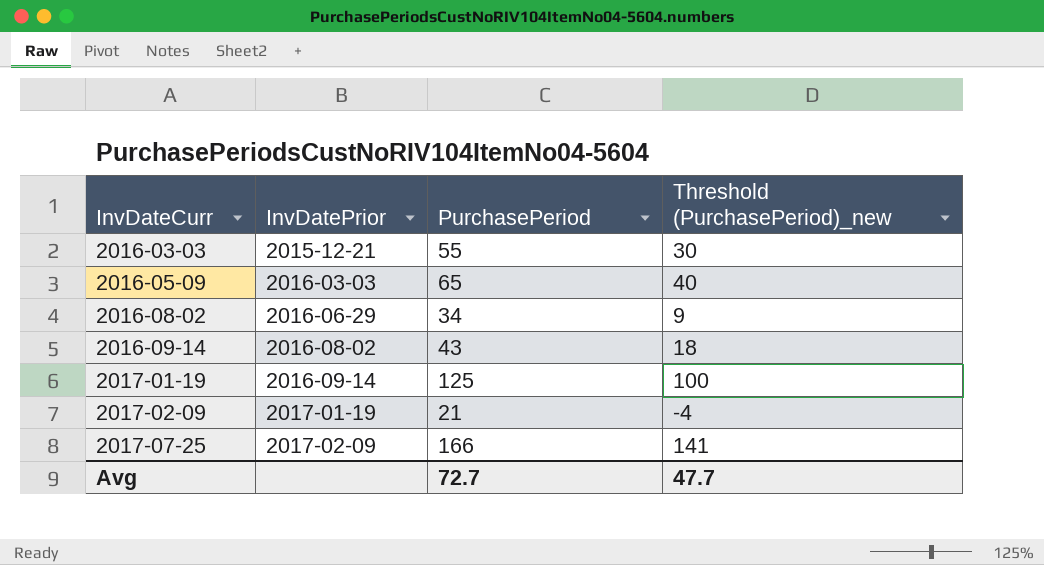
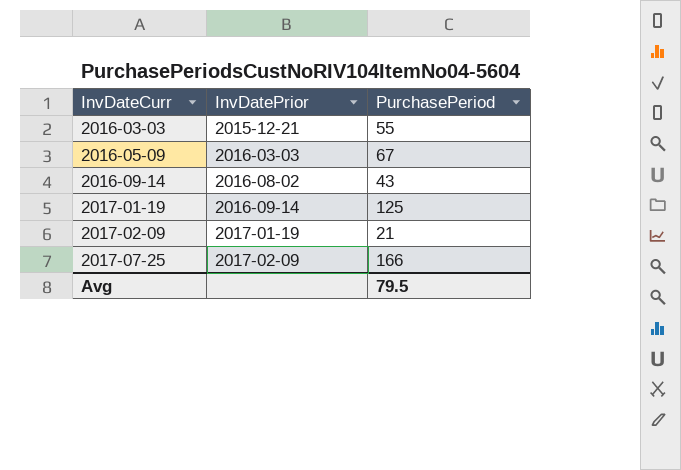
column Threshold (PurchasePeriod)_new | formula: [PurchasePeriod] - 25 -> none
row 2016-08-02: 2016-06-29 | 34 | 9 -> none
2016-05-09 | PurchasePeriod: 65 -> 67
Avg | PurchasePeriod: 72.7 -> 79.5

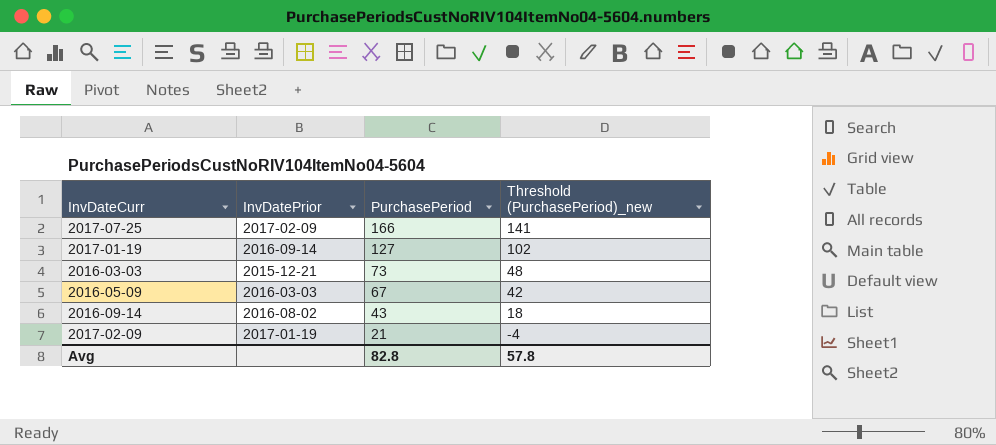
row order: InvDateCurr ascending -> PurchasePeriod descending
column Threshold (PurchasePeriod)_new | formula: none -> [PurchasePeriod] - 25
2017-01-19 | PurchasePeriod: 125 -> 127
2016-03-03 | PurchasePeriod: 55 -> 73
Avg | PurchasePeriod: 79.5 -> 82.8

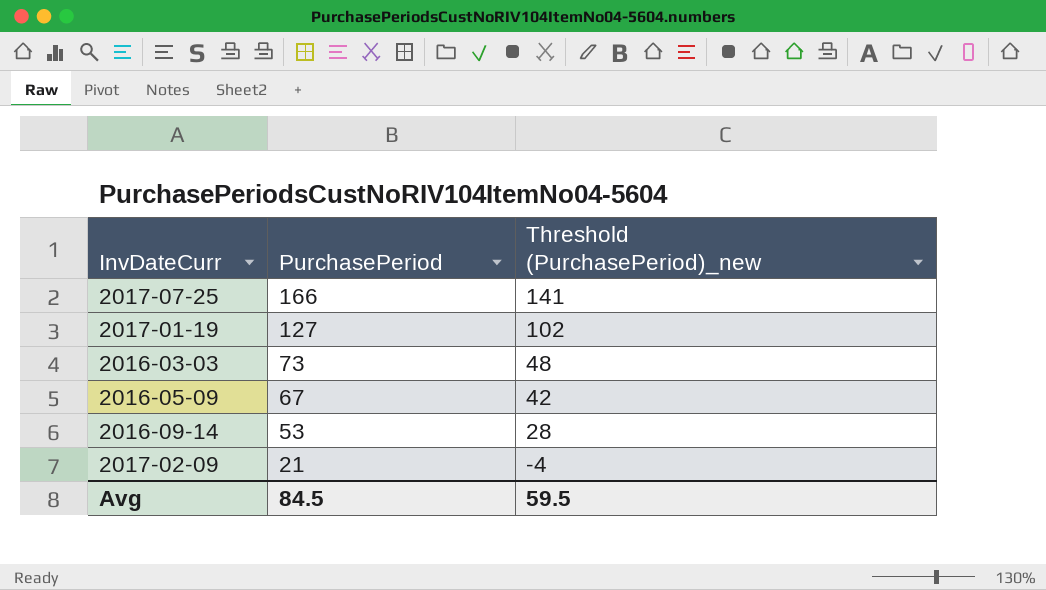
column InvDatePrior | position: 2 -> none
2016-09-14 | PurchasePeriod: 43 -> 53
2016-09-14 | Threshold (PurchasePeriod)_new: 18 -> 28
Avg | PurchasePeriod: 82.8 -> 84.5
Avg | Threshold (PurchasePeriod)_new: 57.8 -> 59.5

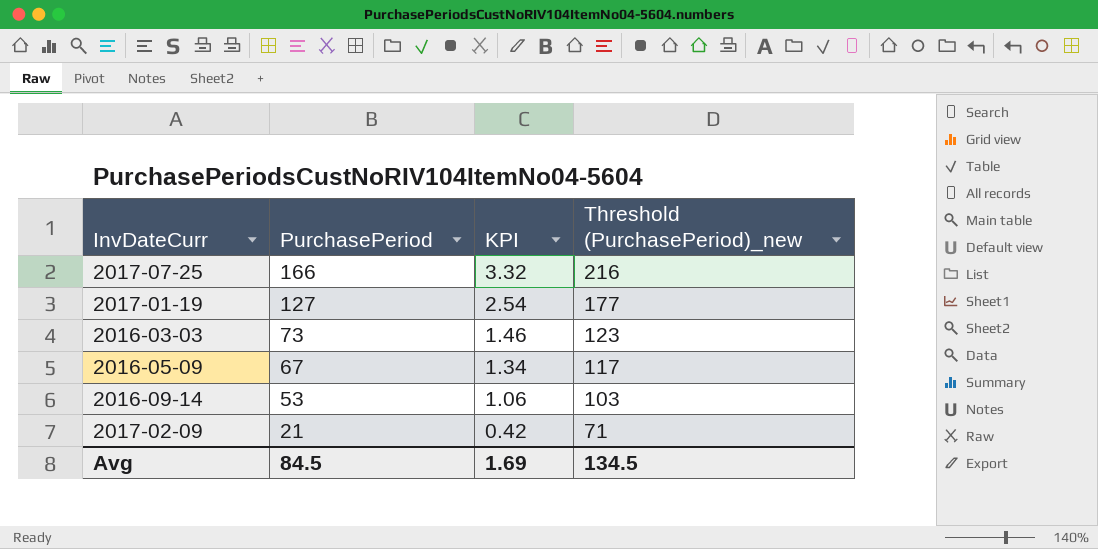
column KPI | formula: none -> [PurchasePeriod] * 0.02
column Threshold (PurchasePeriod)_new | formula: [PurchasePeriod] - 25 -> [PurchasePeriod] + 50
Avg | Threshold (PurchasePeriod)_new: 59.5 -> 134.5

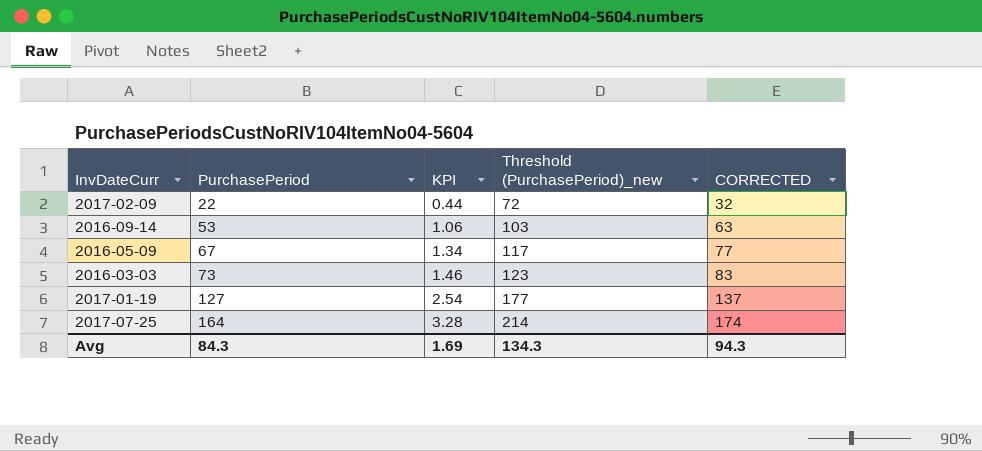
row order: PurchasePeriod descending -> PurchasePeriod ascending
column CORRECTED | formula: none -> [PurchasePeriod] + 10
2017-02-09 | PurchasePeriod: 21 -> 22
2017-02-09 | KPI: 0.42 -> 0.44
2017-02-09 | Threshold (PurchasePeriod)_new: 71 -> 72
2017-07-25 | PurchasePeriod: 166 -> 164
2017-07-25 | KPI: 3.32 -> 3.28
2017-07-25 | Threshold (PurchasePeriod)_new: 216 -> 214
Avg | PurchasePeriod: 84.5 -> 84.3
Avg | Threshold (PurchasePeriod)_new: 134.5 -> 134.3

